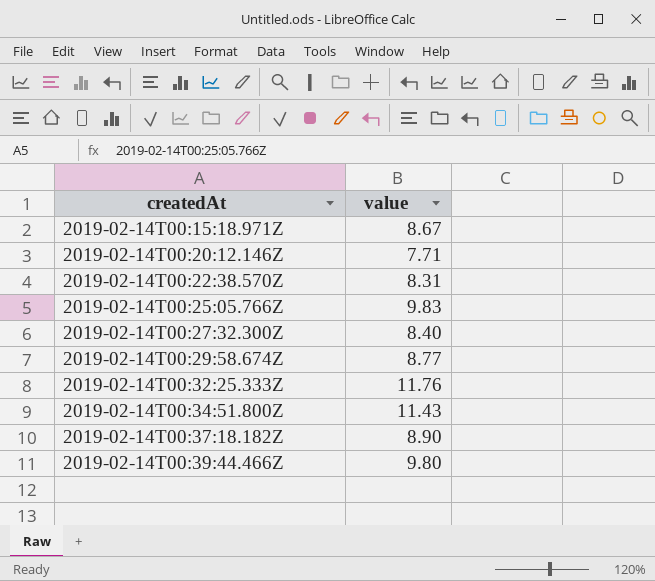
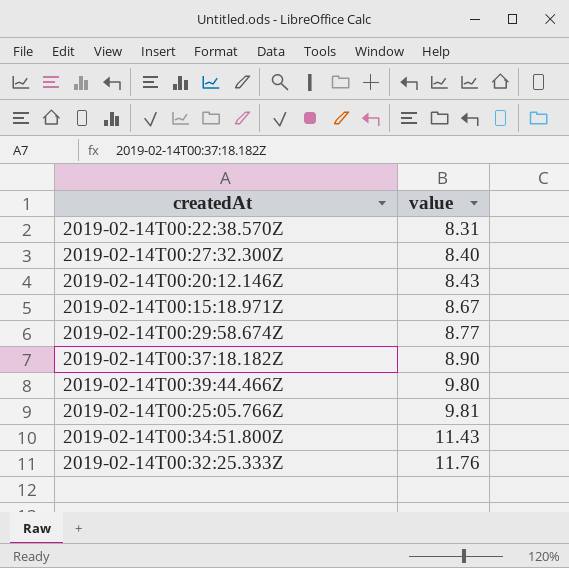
row order: createdAt ascending -> value ascending
2019-02-14T00:20:12.146Z | value: 7.71 -> 8.43
2019-02-14T00:25:05.766Z | value: 9.83 -> 9.81

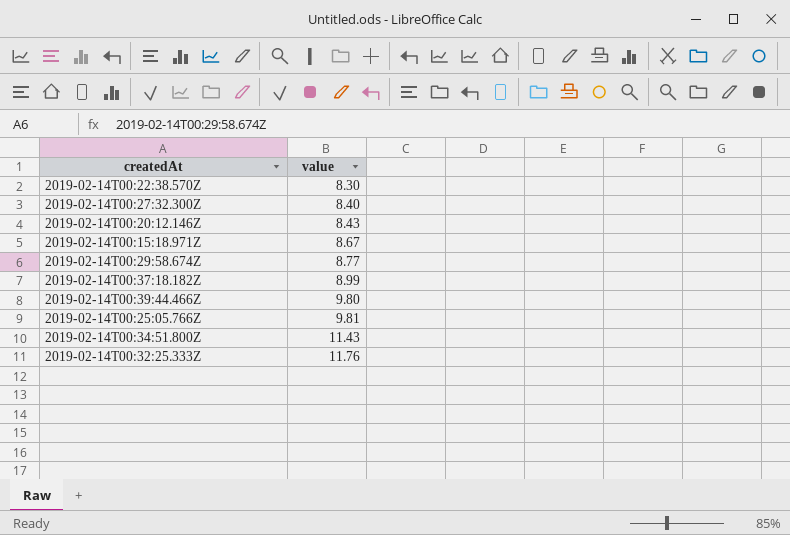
2019-02-14T00:22:38.570Z | value: 8.31 -> 8.30
2019-02-14T00:37:18.182Z | value: 8.90 -> 8.99

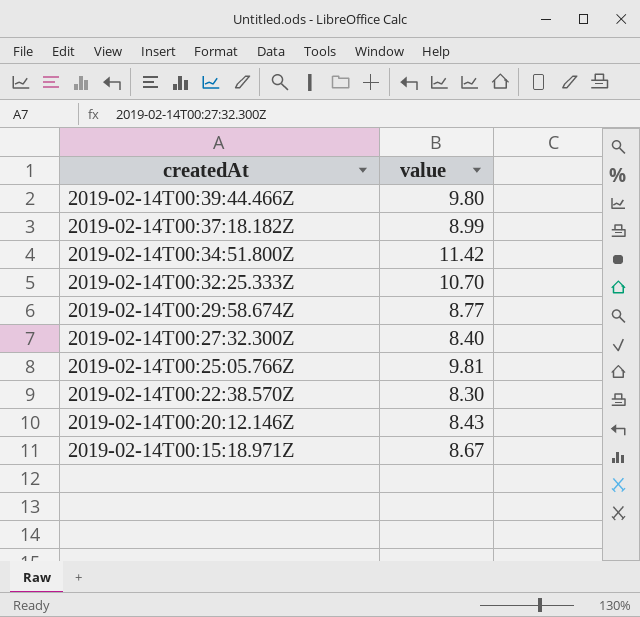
row order: value ascending -> createdAt descending
2019-02-14T00:34:51.800Z | value: 11.43 -> 11.42
2019-02-14T00:32:25.333Z | value: 11.76 -> 10.70

